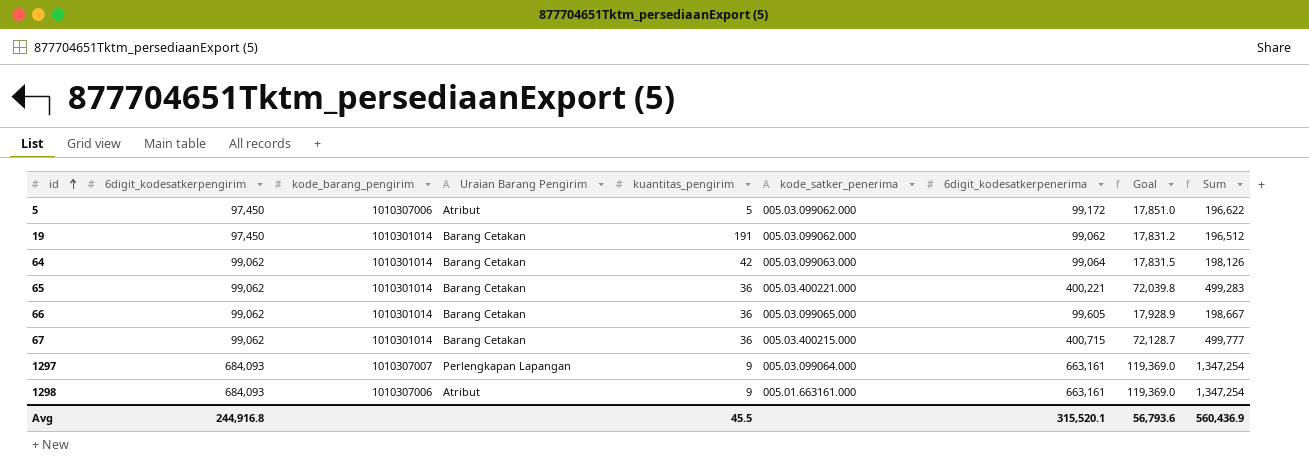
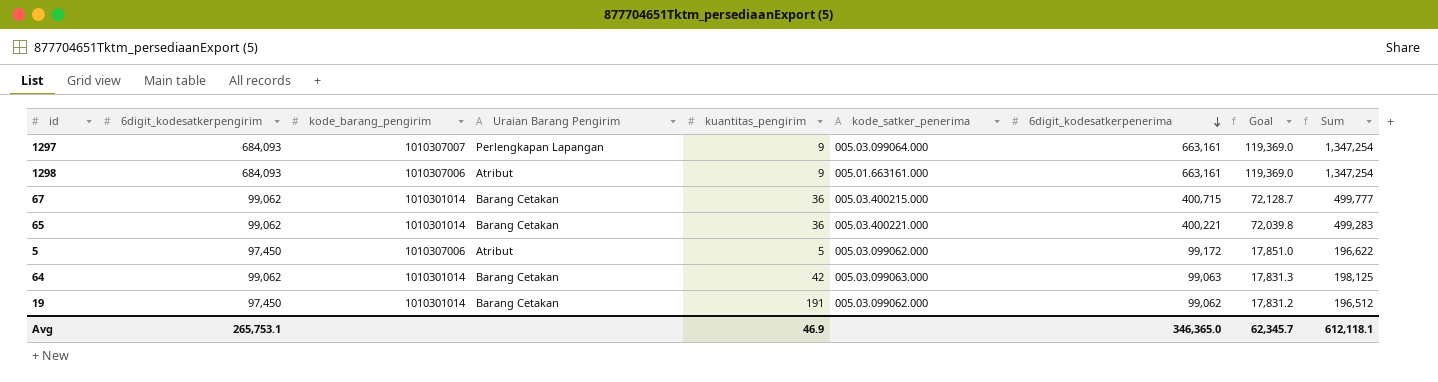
row order: id ascending -> 6digit_kodesatkerpenerima descending
row 66: 99,062 | 1010301014 | Barang Cetakan | 36 | 005.03.099065.000 | 99,605 | 17,928.9 | 198,667 -> none
64 | 6digit_kodesatkerpenerima: 99,064 -> 99,063
64 | Goal: 17,831.5 -> 17,831.3
64 | Sum: 198,126 -> 198,125
Avg | 6digit_kodesatkerpengirim: 244,916.8 -> 265,753.1
Avg | kuantitas_pengirim: 45.5 -> 46.9
Avg | 6digit_kodesatkerpenerima: 315,520.1 -> 346,365.0
Avg | Goal: 56,793.6 -> 62,345.7
Avg | Sum: 560,436.9 -> 612,118.1

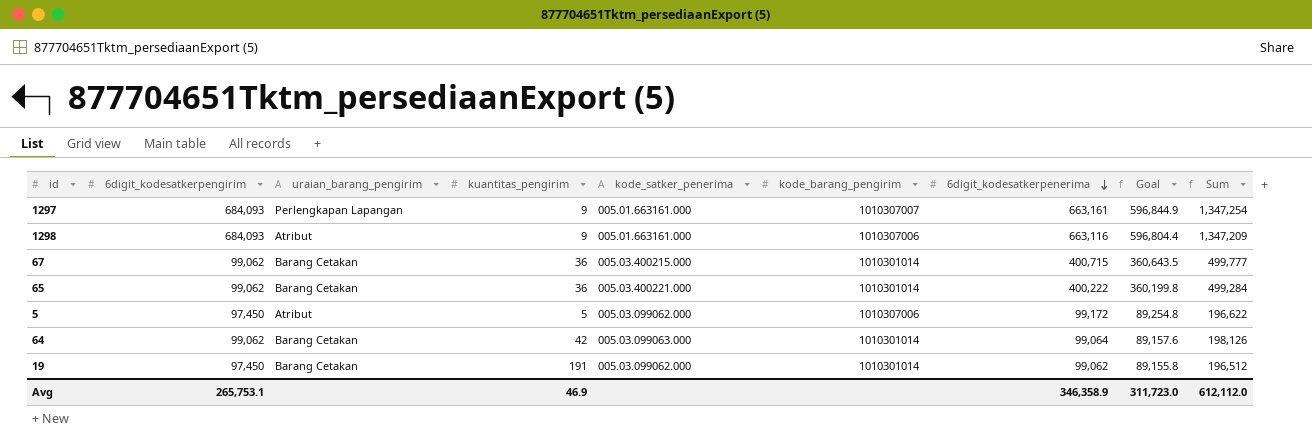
column name: Uraian Barang Pengirim -> uraian_barang_pengirim
column kode_barang_pengirim | position: 3 -> 6
column Goal | formula: [6digit_kodesatkerpenerima] * 0.18 -> [6digit_kodesatkerpenerima] * 0.9
1297 | kode_satker_penerima: 005.03.099064.000 -> 005.01.663161.000
1298 | 6digit_kodesatkerpenerima: 663,161 -> 663,116
1298 | Sum: 1,347,254 -> 1,347,209
65 | 6digit_kodesatkerpenerima: 400,221 -> 400,222
65 | Sum: 499,283 -> 499,284
64 | 6digit_kodesatkerpenerima: 99,063 -> 99,064
64 | Sum: 198,125 -> 198,126
Avg | 6digit_kodesatkerpenerima: 346,365.0 -> 346,358.9
Avg | Goal: 62,345.7 -> 311,723.0
Avg | Sum: 612,118.1 -> 612,112.0

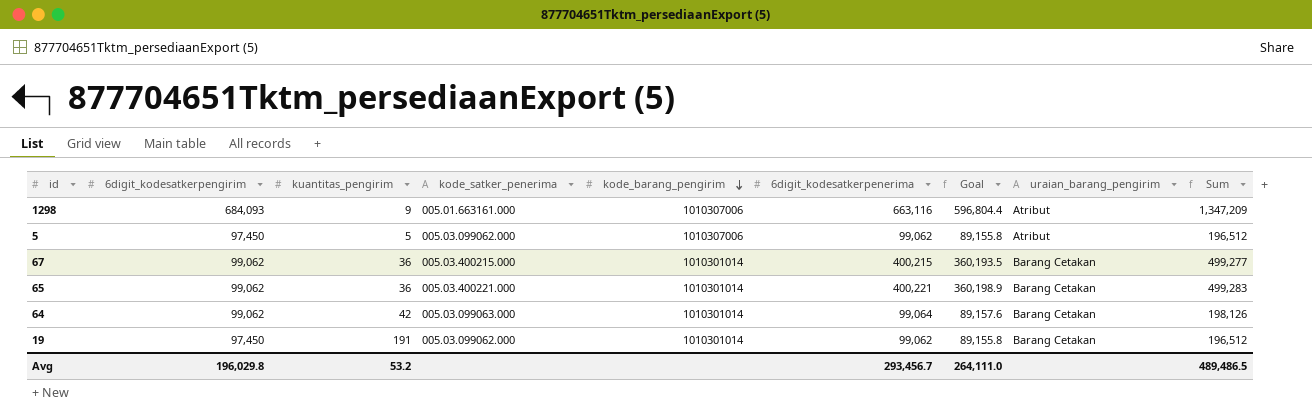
row order: 6digit_kodesatkerpenerima descending -> kode_barang_pengirim descending
column uraian_barang_pengirim | position: 3 -> 8
row 1297: 684,093 | Perlengkapan Lapangan | 9 | 005.01.663161.000 | 1010307007 | 663,161 | 596,844.9 | 1,347,254 -> none
5 | 6digit_kodesatkerpenerima: 99,172 -> 99,062
5 | Goal: 89,254.8 -> 89,155.8
5 | Sum: 196,622 -> 196,512
67 | 6digit_kodesatkerpenerima: 400,715 -> 400,215
67 | Goal: 360,643.5 -> 360,193.5
67 | Sum: 499,777 -> 499,277
65 | 6digit_kodesatkerpenerima: 400,222 -> 400,221
65 | Goal: 360,199.8 -> 360,198.9
65 | Sum: 499,284 -> 499,283
Avg | 6digit_kodesatkerpengirim: 265,753.1 -> 196,029.8
Avg | kuantitas_pengirim: 46.9 -> 53.2
Avg | 6digit_kodesatkerpenerima: 346,358.9 -> 293,456.7
Avg | Goal: 311,723.0 -> 264,111.0
Avg | Sum: 612,112.0 -> 489,486.5

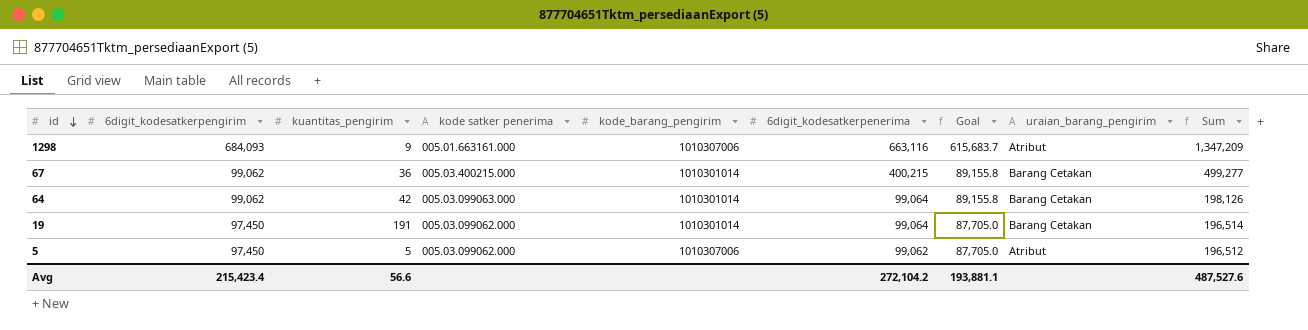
row order: kode_barang_pengirim descending -> id descending
column name: kode_satker_penerima -> kode satker penerima
column Goal | formula: [6digit_kodesatkerpenerima] * 0.9 -> [6digit_kodesatkerpengirim] * 0.9
row 65: 99,062 | 36 | 005.03.400221.000 | 1010301014 | 400,221 | 360,198.9 | Barang Cetakan | 499,283 -> none
19 | 6digit_kodesatkerpenerima: 99,062 -> 99,064
19 | Sum: 196,512 -> 196,514
Avg | 6digit_kodesatkerpengirim: 196,029.8 -> 215,423.4
Avg | kuantitas_pengirim: 53.2 -> 56.6
Avg | 6digit_kodesatkerpenerima: 293,456.7 -> 272,104.2
Avg | Goal: 264,111.0 -> 193,881.1
Avg | Sum: 489,486.5 -> 487,527.6

